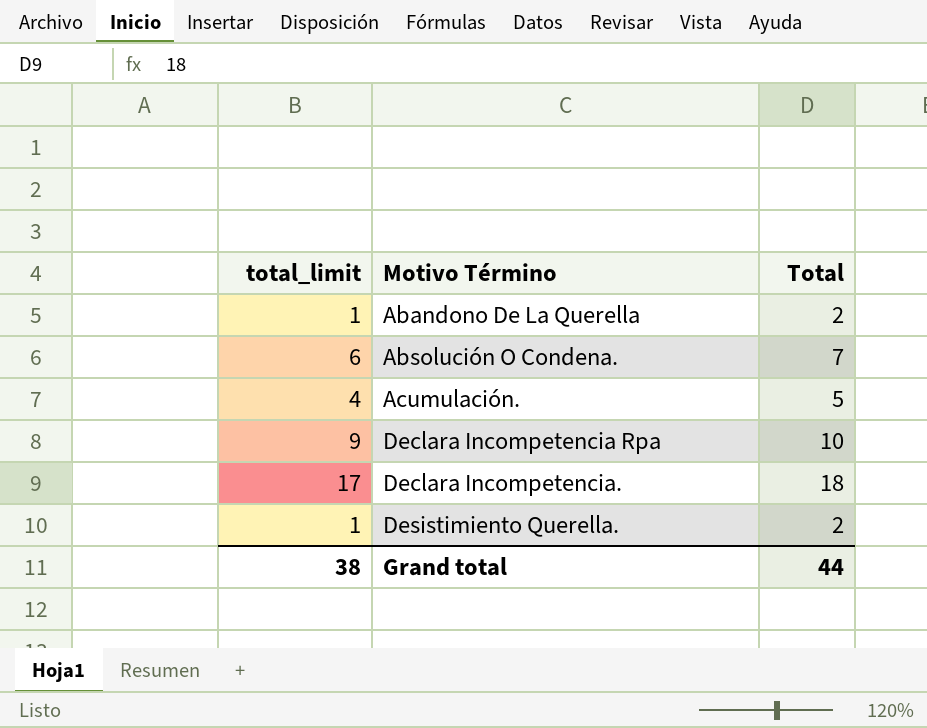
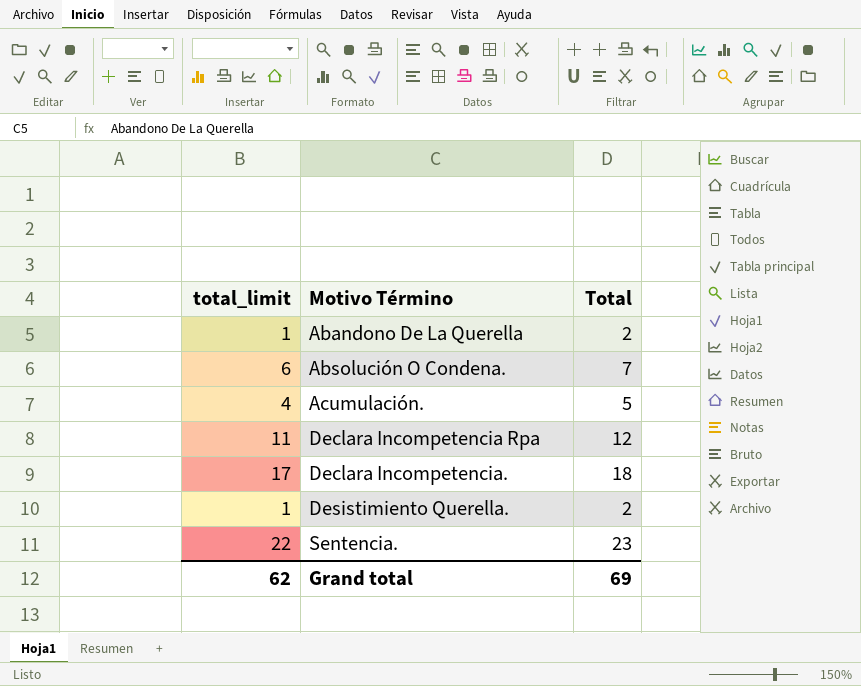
Declara Incompetencia Rpa | total_limit: 9 -> 11
Declara Incompetencia Rpa | Total: 10 -> 12
row Sentencia.: none -> 22 | 23
Grand total | total_limit: 38 -> 62
Grand total | Total: 44 -> 69

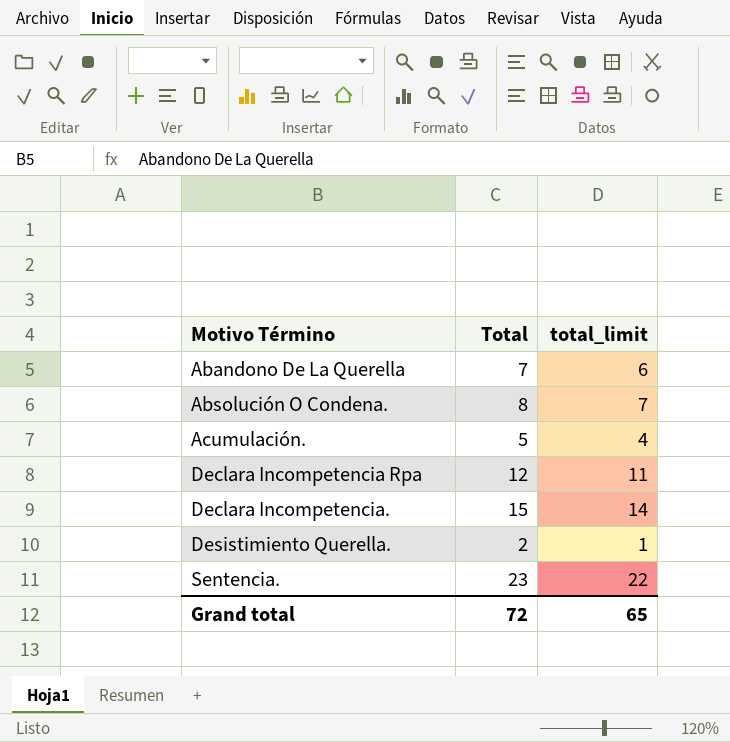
column total_limit | position: 1 -> 3
Abandono De La Querella | Total: 2 -> 7
Abandono De La Querella | total_limit: 1 -> 6
Absolución O Condena. | Total: 7 -> 8
Absolución O Condena. | total_limit: 6 -> 7
Declara Incompetencia. | Total: 18 -> 15
Declara Incompetencia. | total_limit: 17 -> 14
Grand total | Total: 69 -> 72
Grand total | total_limit: 62 -> 65

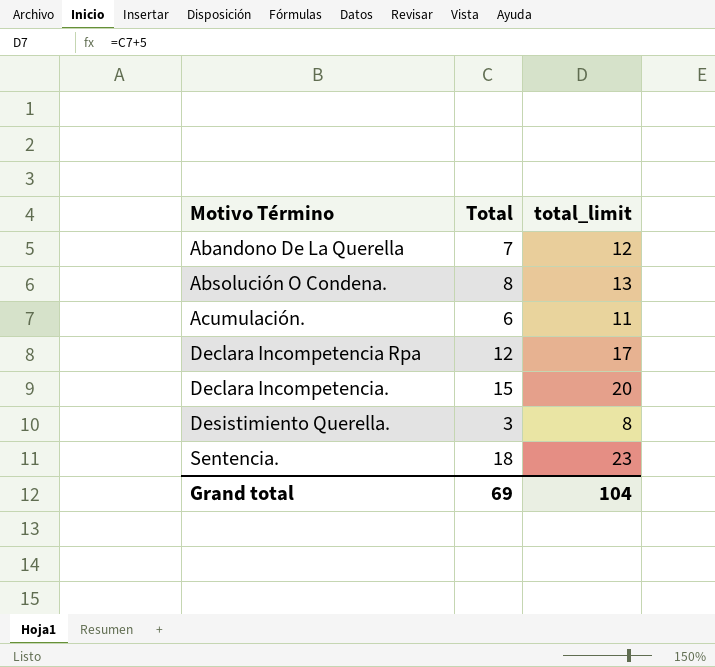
column total_limit | formula: [Total] - 1 -> [Total] + 5
Acumulación. | Total: 5 -> 6
Desistimiento Querella. | Total: 2 -> 3
Sentencia. | Total: 23 -> 18
Grand total | Total: 72 -> 69
Grand total | total_limit: 65 -> 104

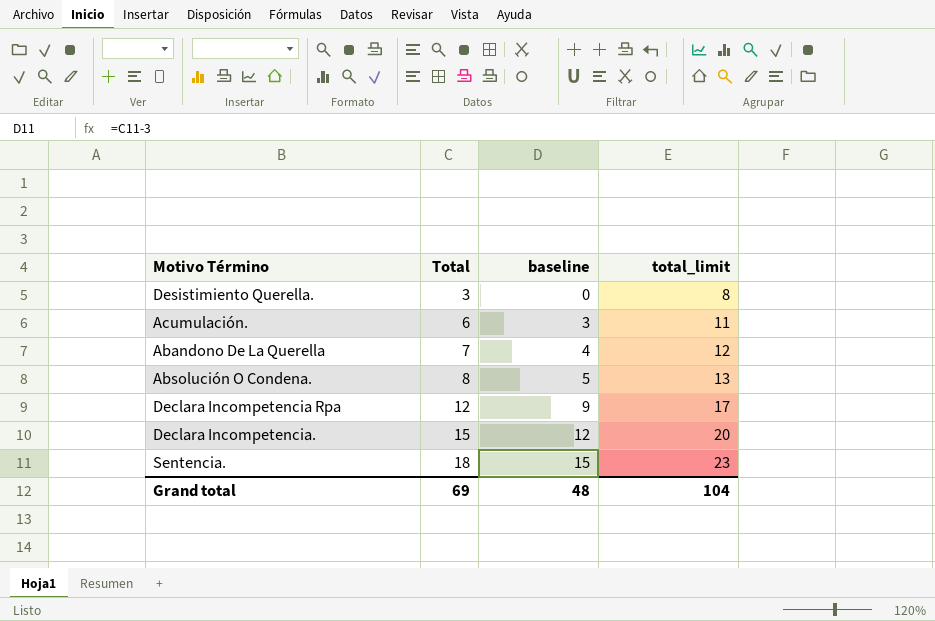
row order: Motivo Término ascending -> Total ascending
column baseline | formula: none -> [Total] - 3

